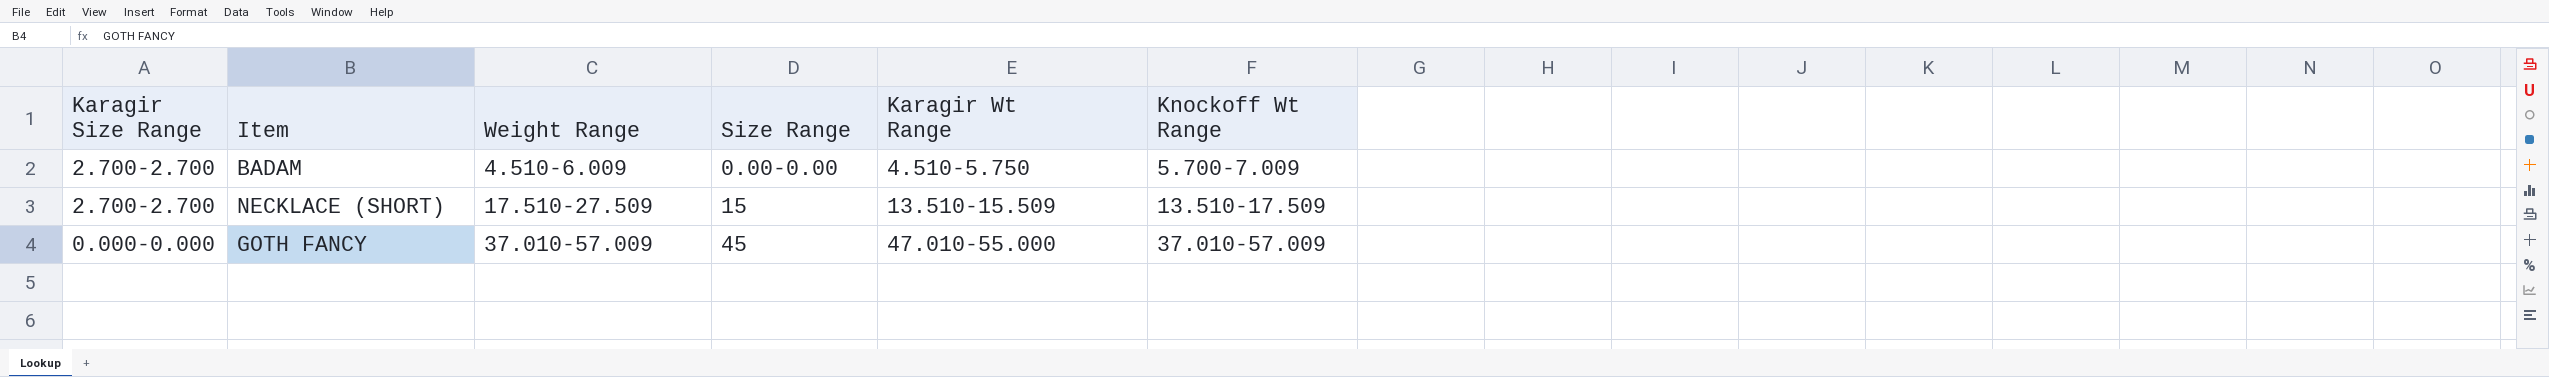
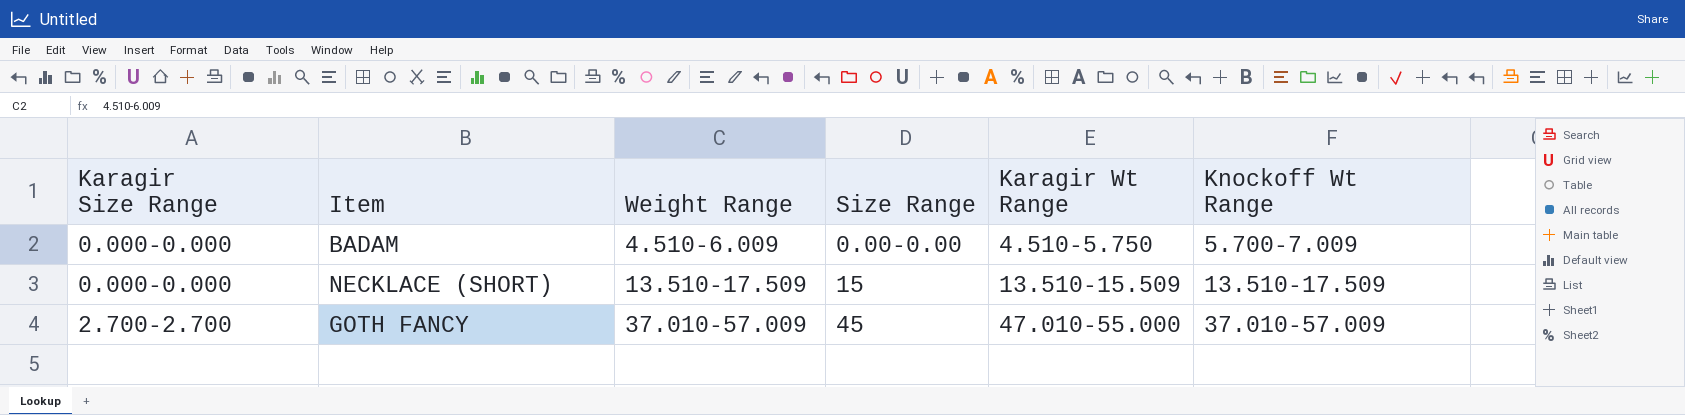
BADAM | Karagir Size Range: 2.700-2.700 -> 0.000-0.000
NECKLACE (SHORT) | Karagir Size Range: 2.700-2.700 -> 0.000-0.000
NECKLACE (SHORT) | Weight Range: 17.510-27.509 -> 13.510-17.509
GOTH FANCY | Karagir Size Range: 0.000-0.000 -> 2.700-2.700

